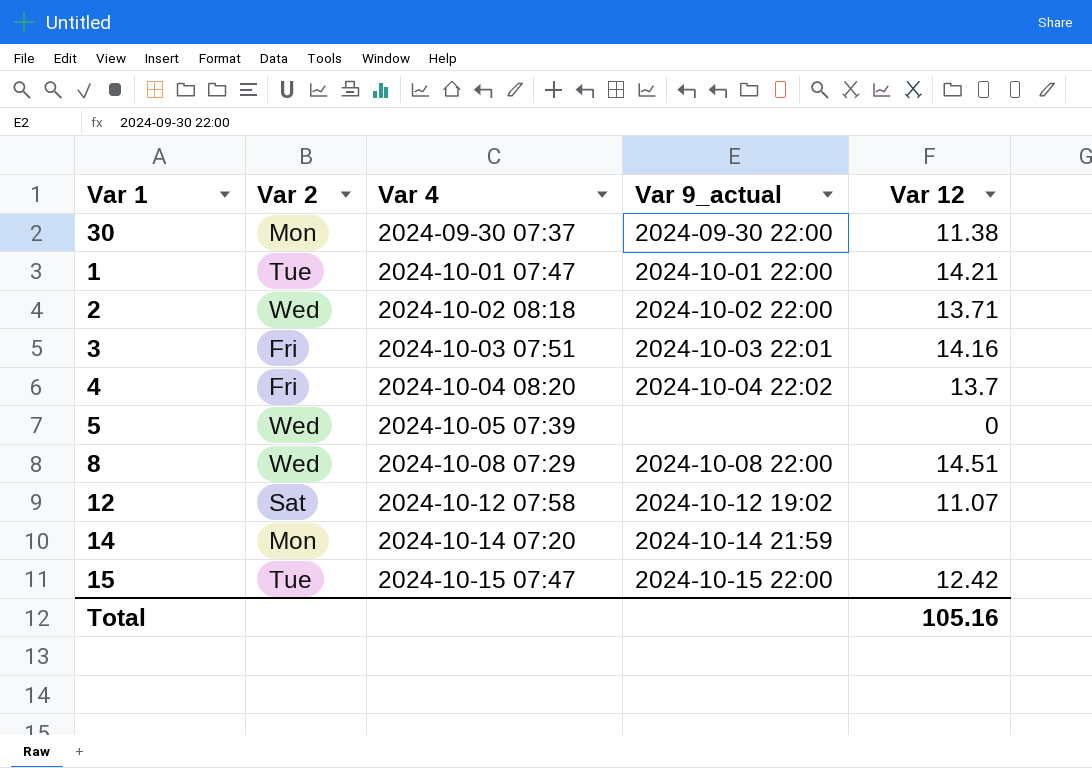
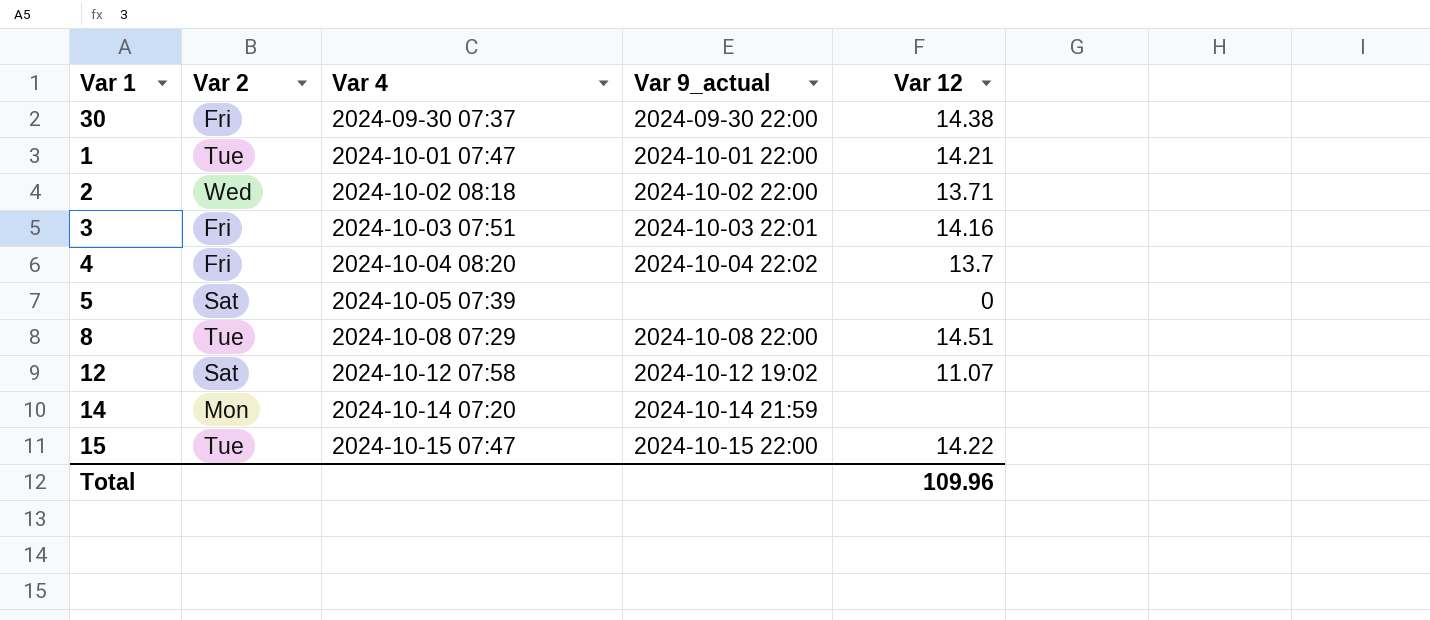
30 | Var 2: Mon -> Fri
30 | Var 12: 11.38 -> 14.38
5 | Var 2: Wed -> Sat
8 | Var 2: Wed -> Tue
15 | Var 12: 12.42 -> 14.22
Total | Var 12: 105.16 -> 109.96

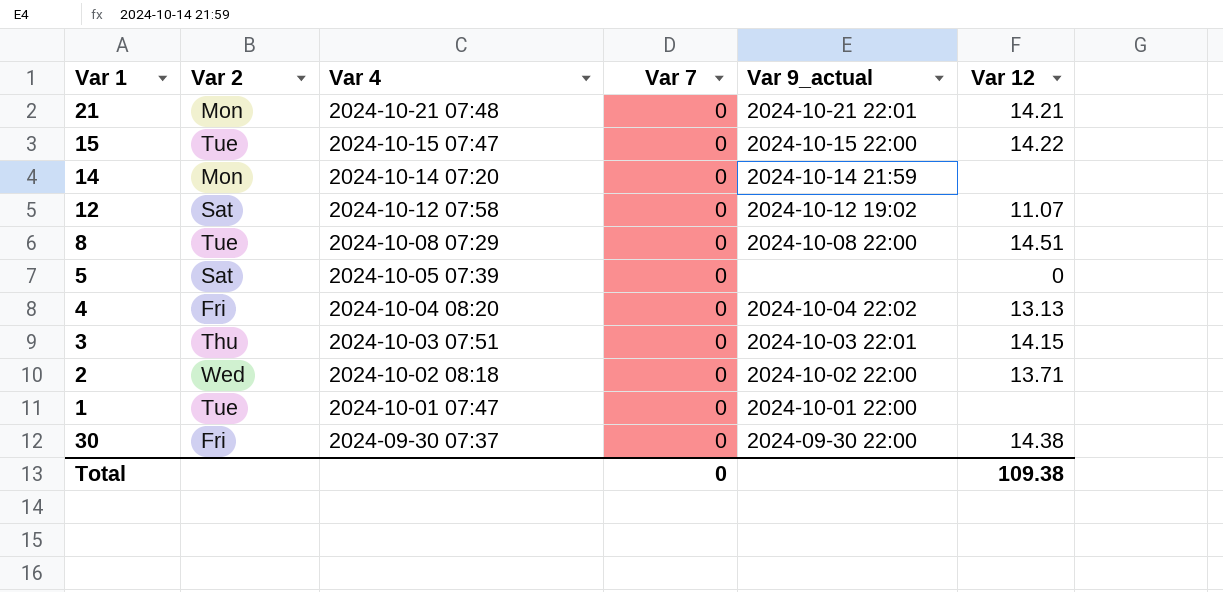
row order: Var 4 ascending -> Var 4 descending
column Var 7 | position: none -> 4
row 21: none -> Mon | 2024-10-21 07:48 | 0 | 2024-10-21 22:01 | 14.21
4 | Var 12: 13.7 -> 13.13
3 | Var 2: Fri -> Thu
3 | Var 12: 14.16 -> 14.15
1 | Var 12: 14.21 -> none
Total | Var 12: 109.96 -> 109.38

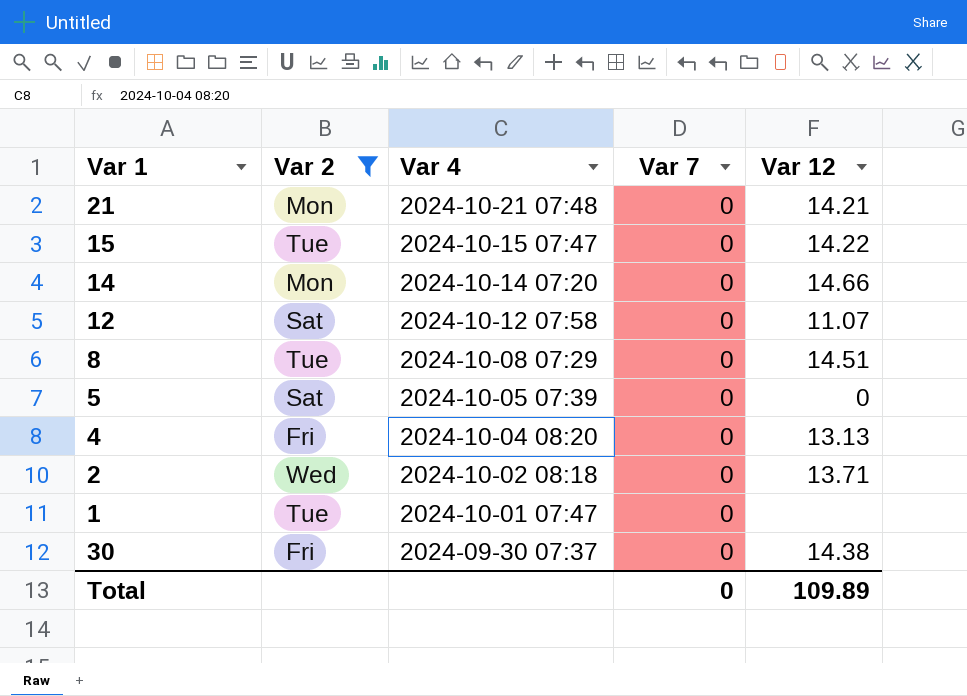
filter: none -> Var 2 != Thu
column Var 9_actual | position: 5 -> none
14 | Var 12: none -> 14.66
Total | Var 12: 109.38 -> 109.89

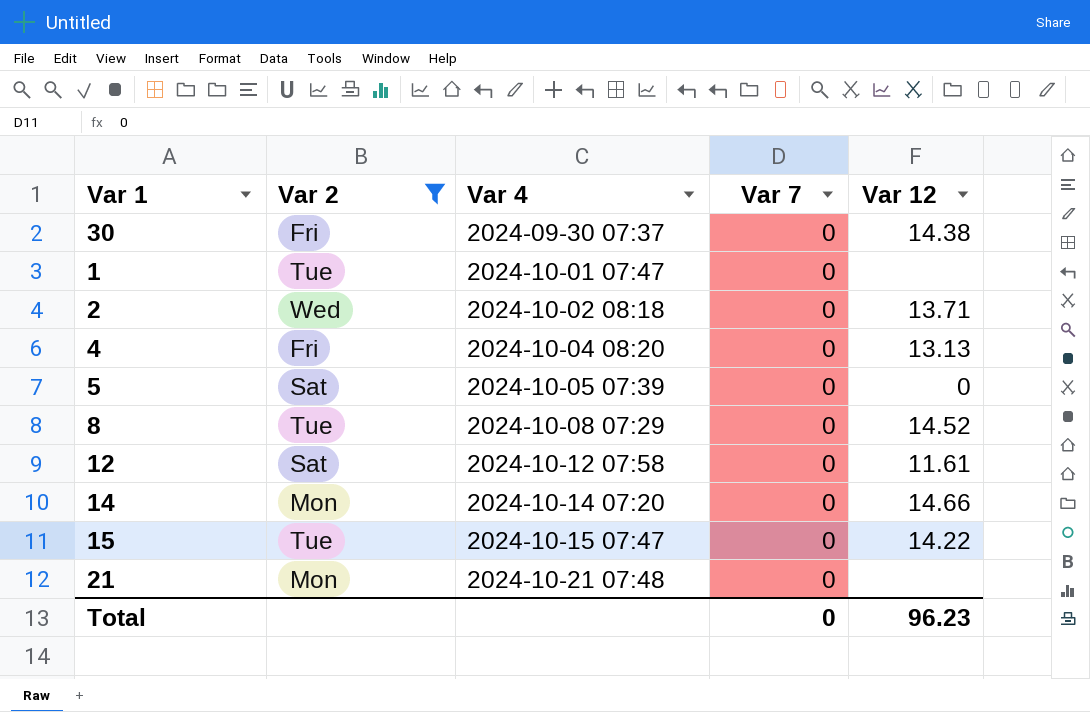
row order: Var 4 descending -> Var 4 ascending
8 | Var 12: 14.51 -> 14.52
12 | Var 12: 11.07 -> 11.61
21 | Var 12: 14.21 -> none
Total | Var 12: 109.89 -> 96.23

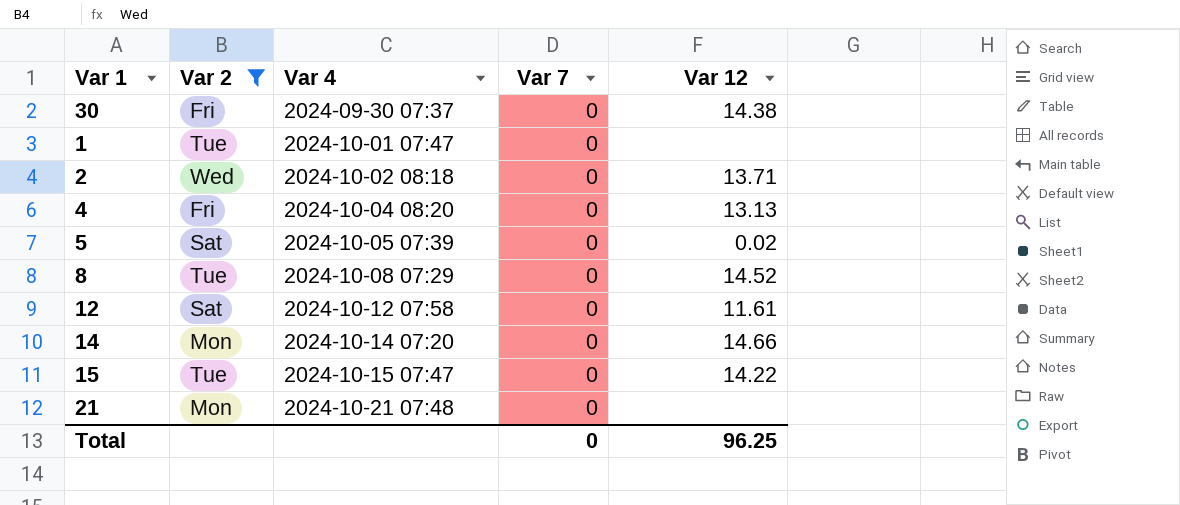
5 | Var 12: 0 -> 0.02
Total | Var 12: 96.23 -> 96.25

